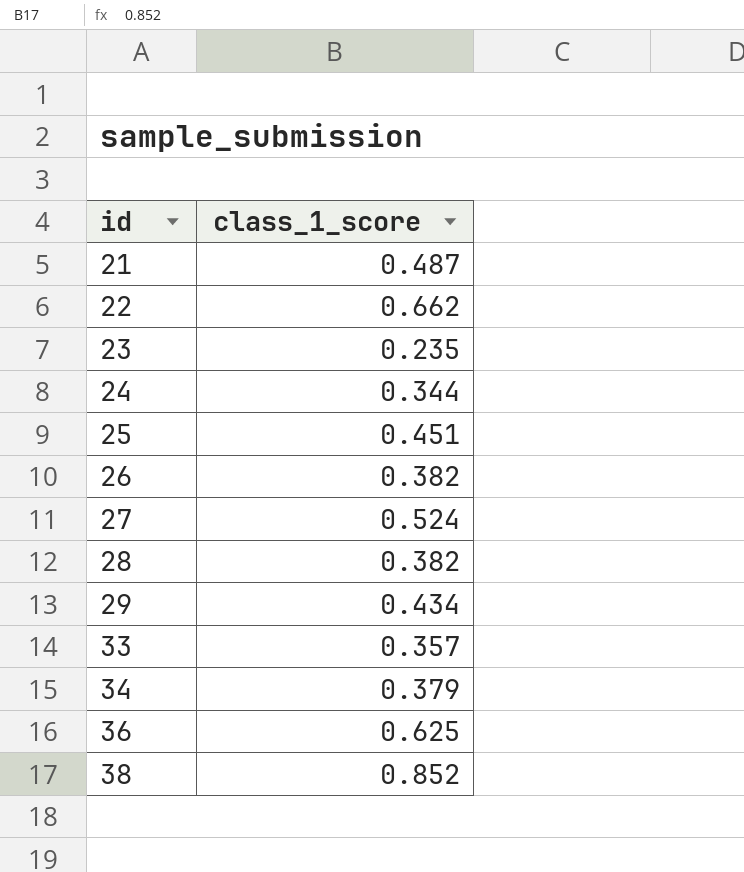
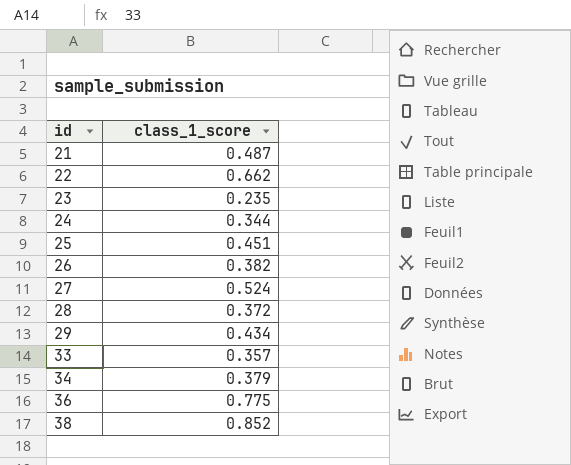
28 | class_1_score: 0.382 -> 0.372
36 | class_1_score: 0.625 -> 0.775

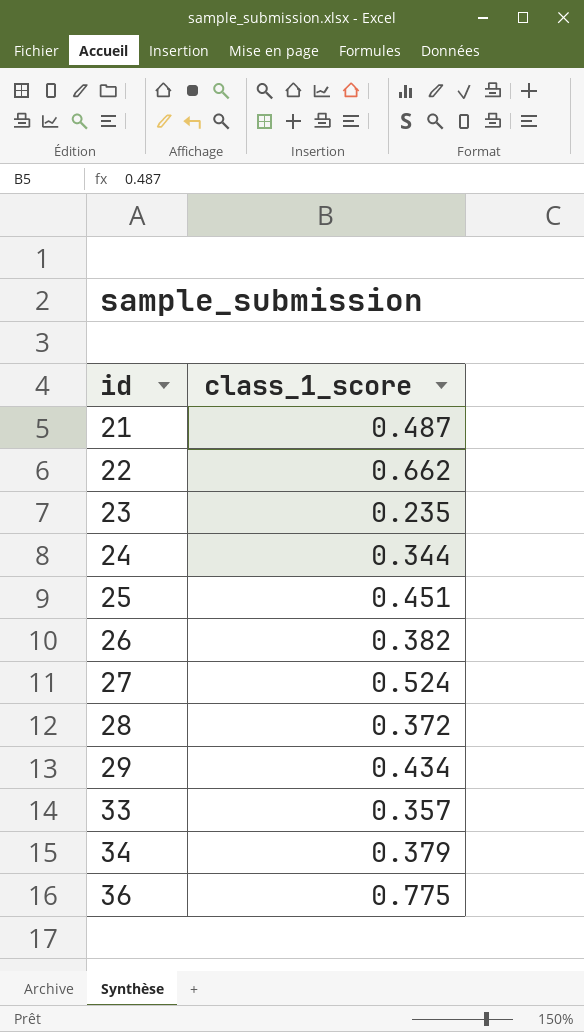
row 38: 0.852 -> none

